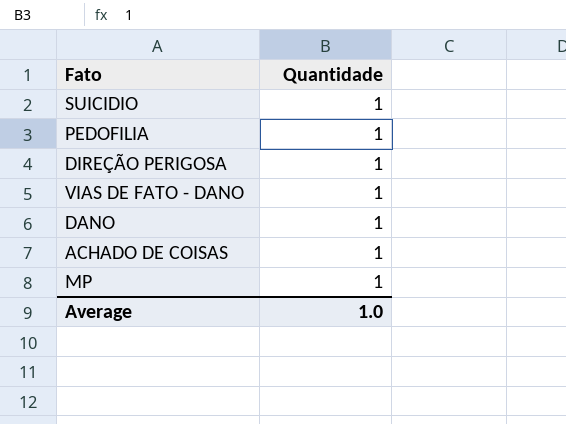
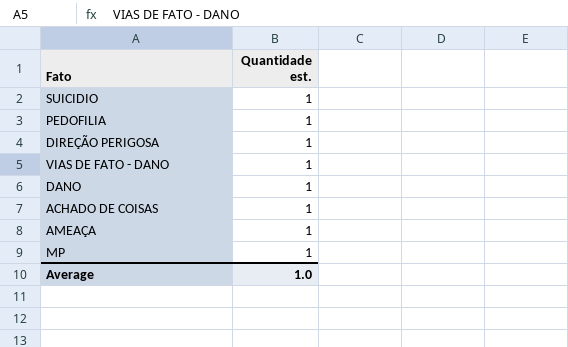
column name: Quantidade -> Quantidade est.
row AMEAÇA: none -> 1

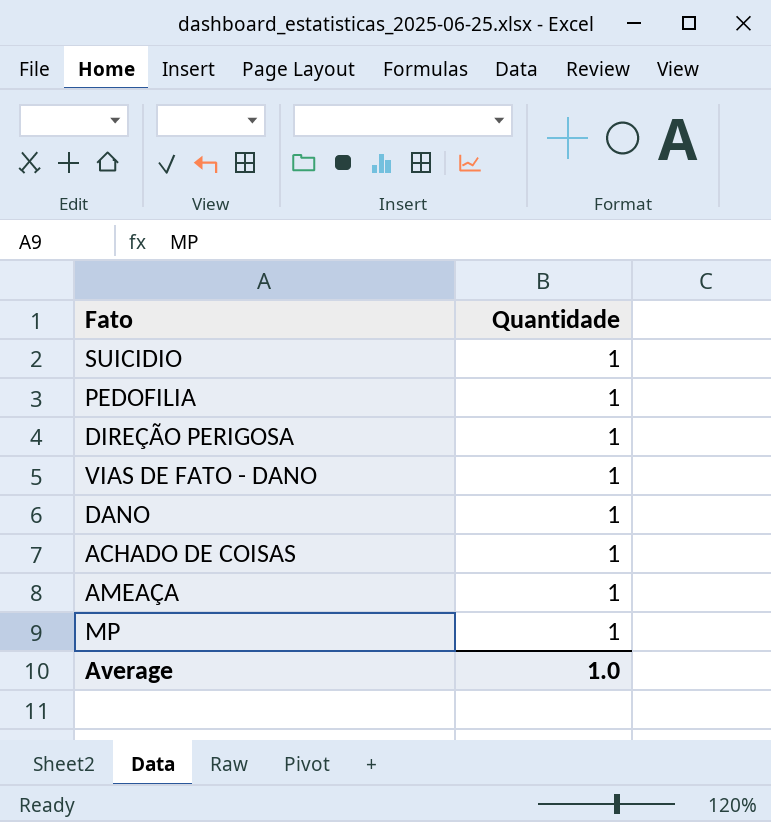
column name: Quantidade est. -> Quantidade

